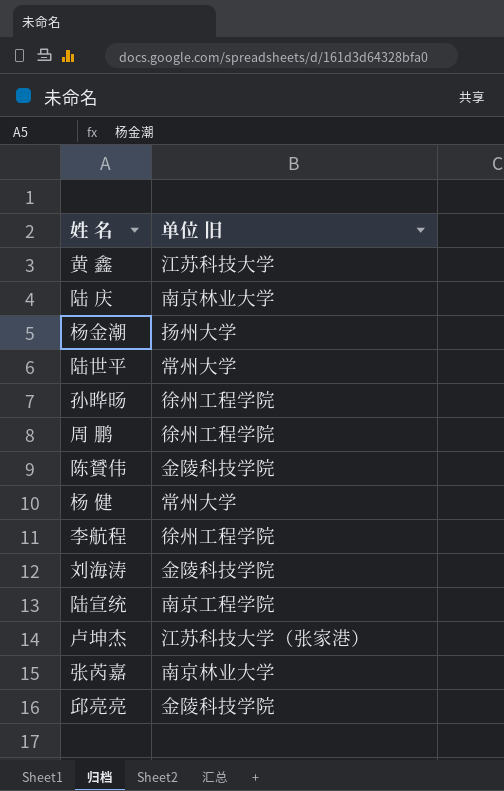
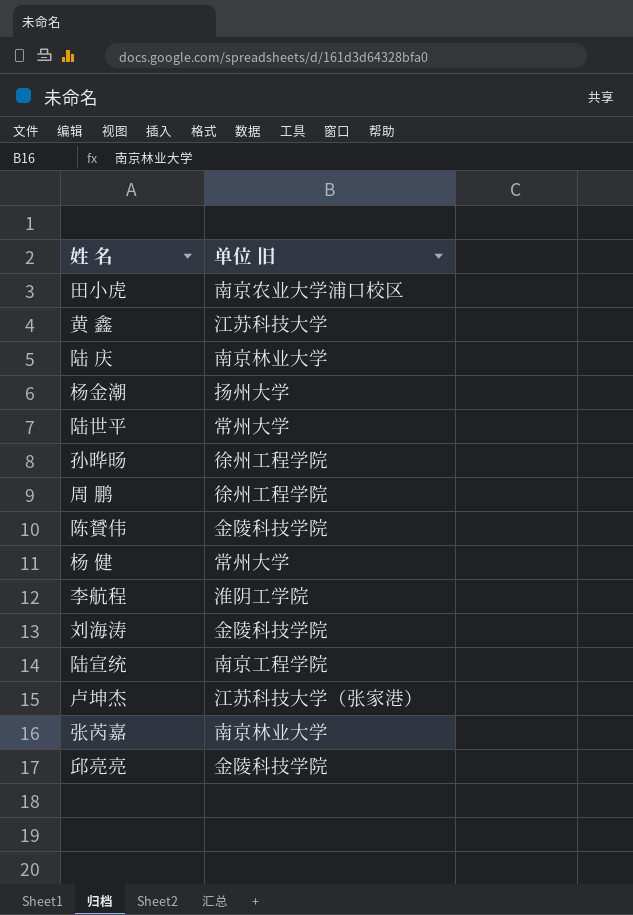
row 田小虎: none -> 南京农业大学浦口校区
李航程 | 单位 旧: 徐州工程学院 -> 淮阴工学院

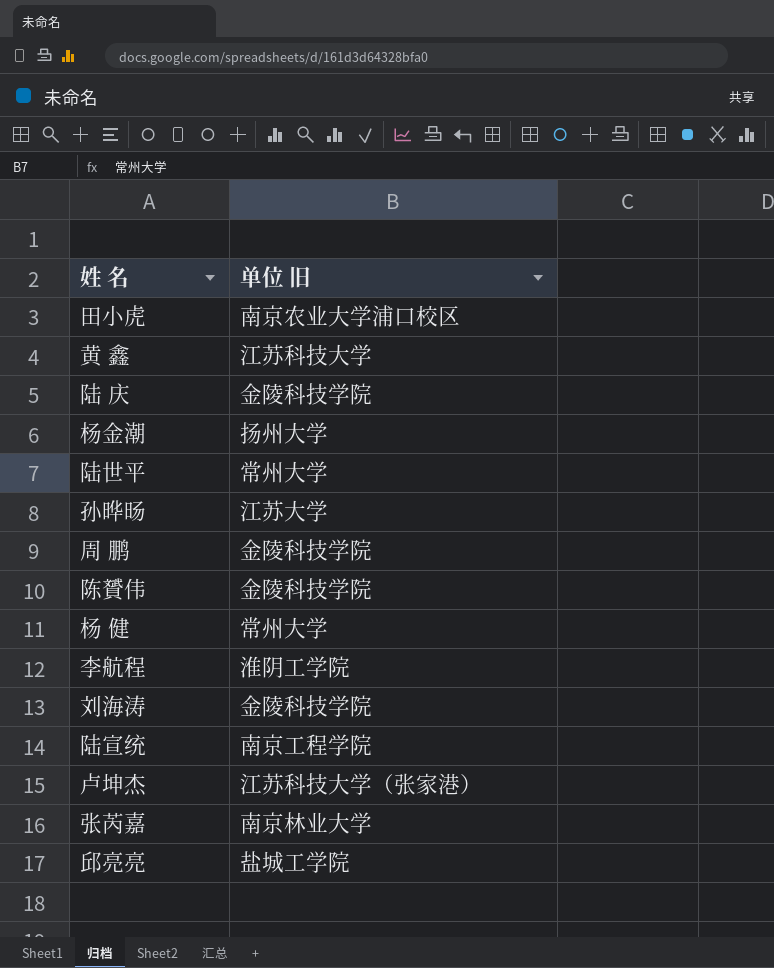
陆 庆 | 单位 旧: 南京林业大学 -> 金陵科技学院
孙晔旸 | 单位 旧: 徐州工程学院 -> 江苏大学
周 鹏 | 单位 旧: 徐州工程学院 -> 金陵科技学院
邱亮亮 | 单位 旧: 金陵科技学院 -> 盐城工学院

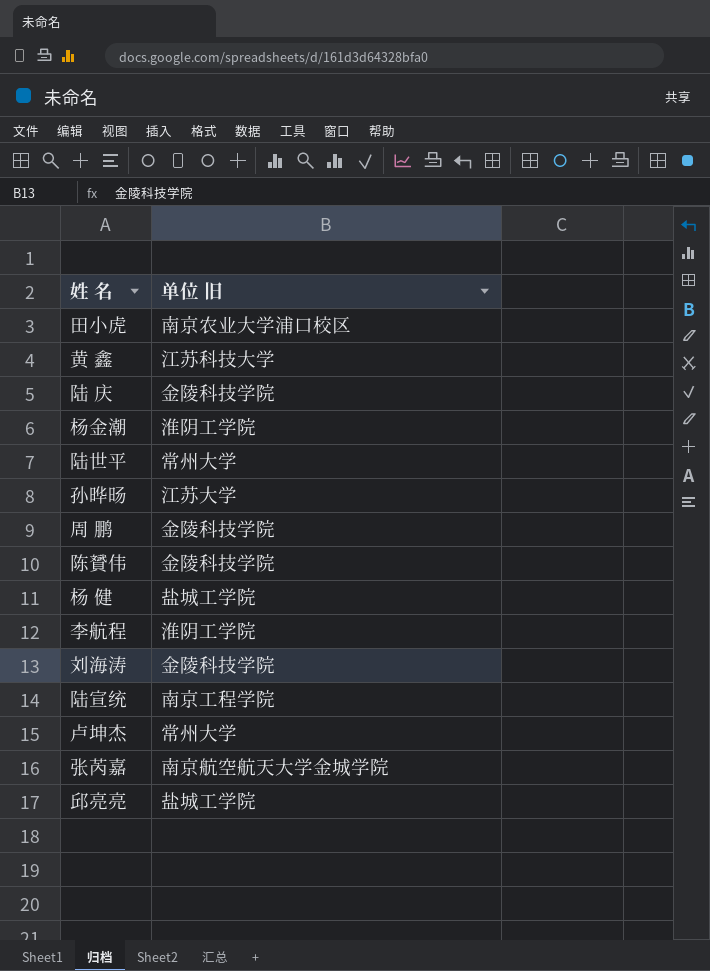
杨金潮 | 单位 旧: 扬州大学 -> 淮阴工学院
杨 健 | 单位 旧: 常州大学 -> 盐城工学院
卢坤杰 | 单位 旧: 江苏科技大学（张家港） -> 常州大学
张芮嘉 | 单位 旧: 南京林业大学 -> 南京航空航天大学金城学院

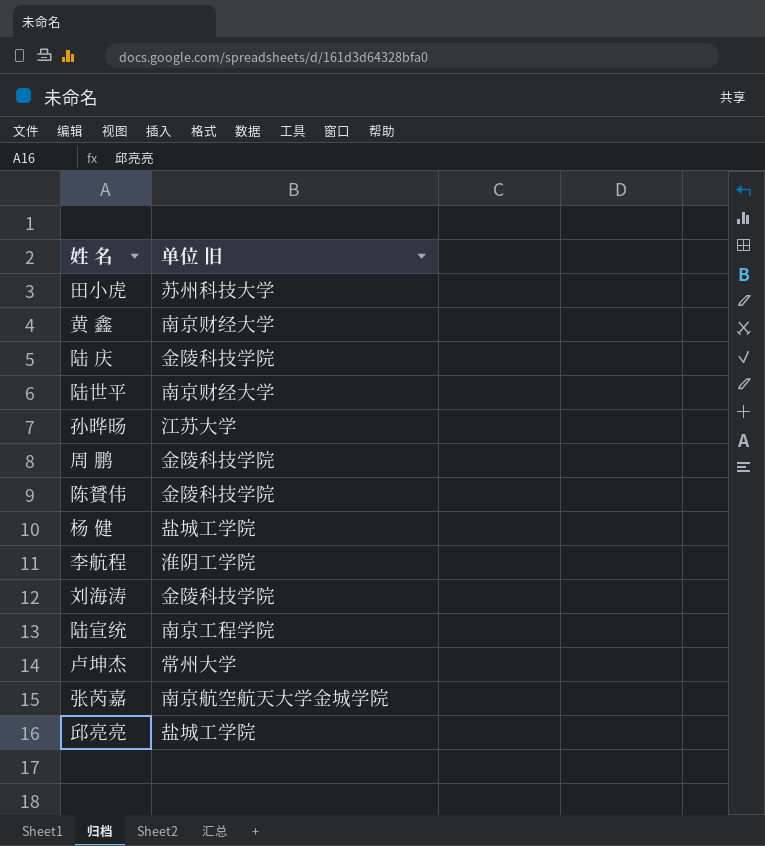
row 杨金潮: 淮阴工学院 -> none
田小虎 | 单位 旧: 南京农业大学浦口校区 -> 苏州科技大学
黄 鑫 | 单位 旧: 江苏科技大学 -> 南京财经大学
陆世平 | 单位 旧: 常州大学 -> 南京财经大学

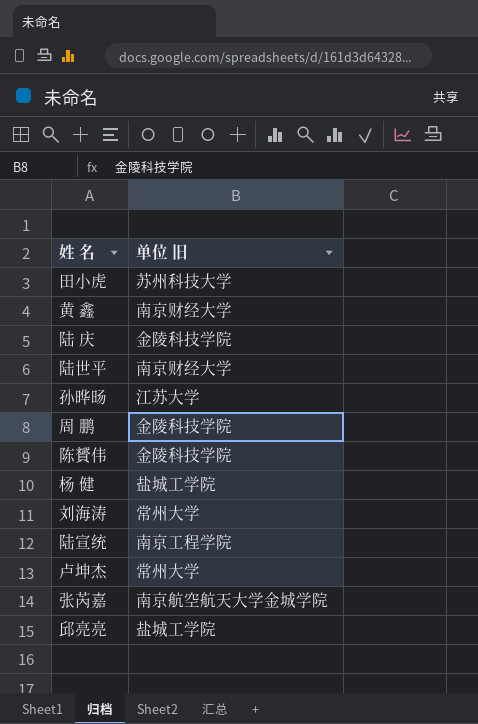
row 李航程: 淮阴工学院 -> none
刘海涛 | 单位 旧: 金陵科技学院 -> 常州大学

